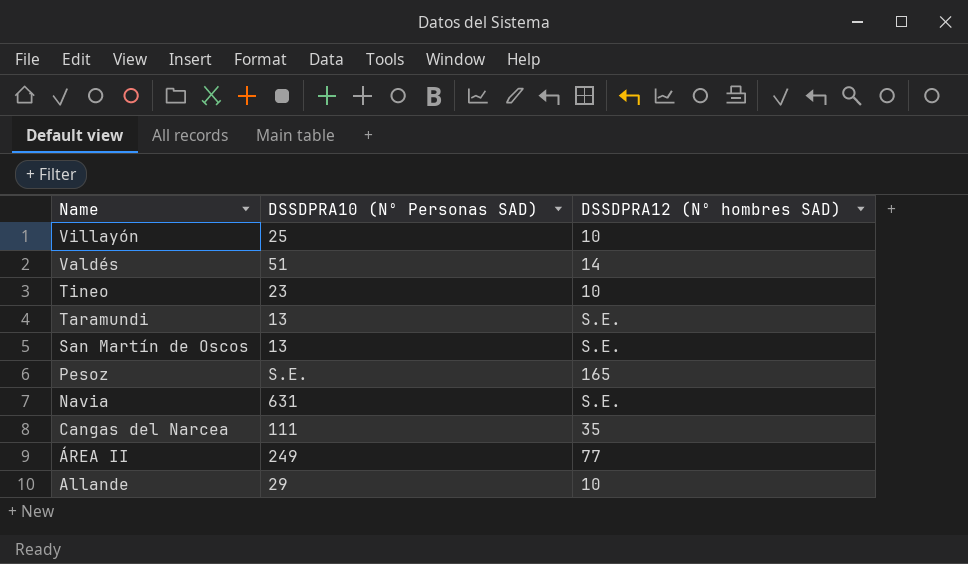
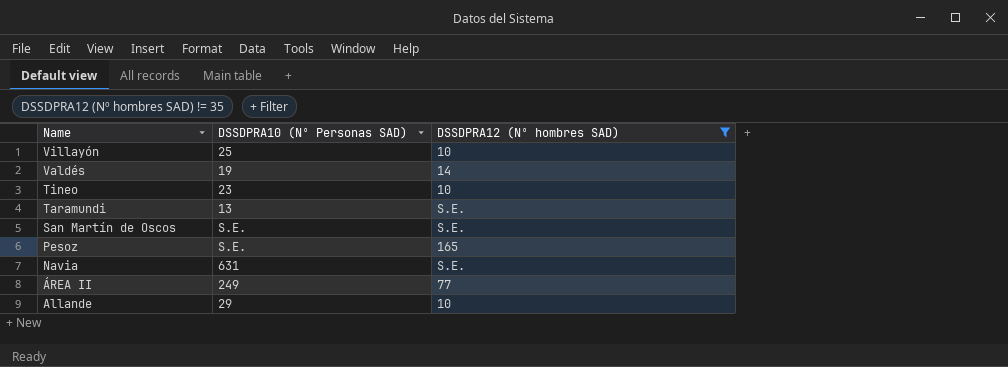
filter: none -> DSSDPRA12 (Nº hombres SAD) != 35
Valdés | DSSDPRA10 (Nº Personas SAD): 51 -> 19
San Martín de Oscos | DSSDPRA10 (Nº Personas SAD): 13 -> S.E.

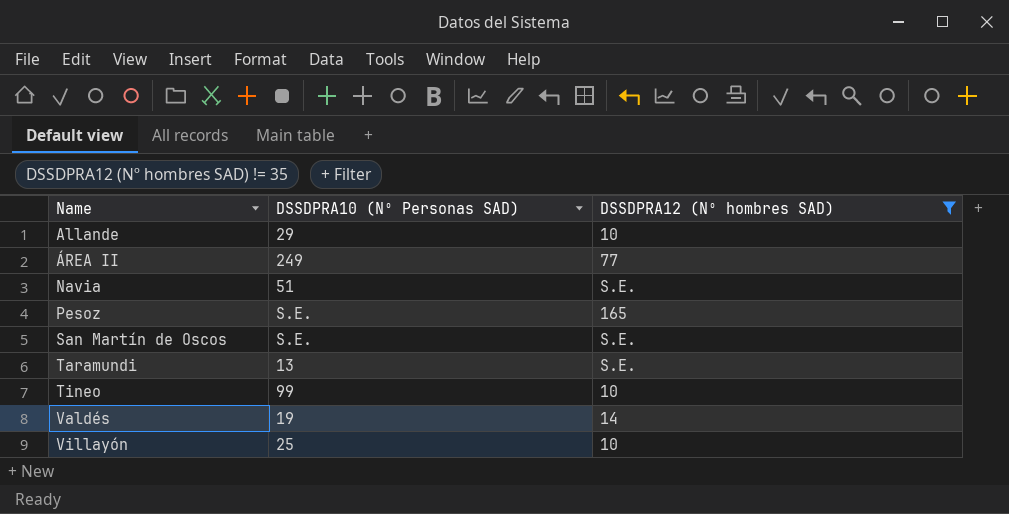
row order: Name descending -> Name ascending
Navia | DSSDPRA10 (Nº Personas SAD): 631 -> 51
Tineo | DSSDPRA10 (Nº Personas SAD): 23 -> 99

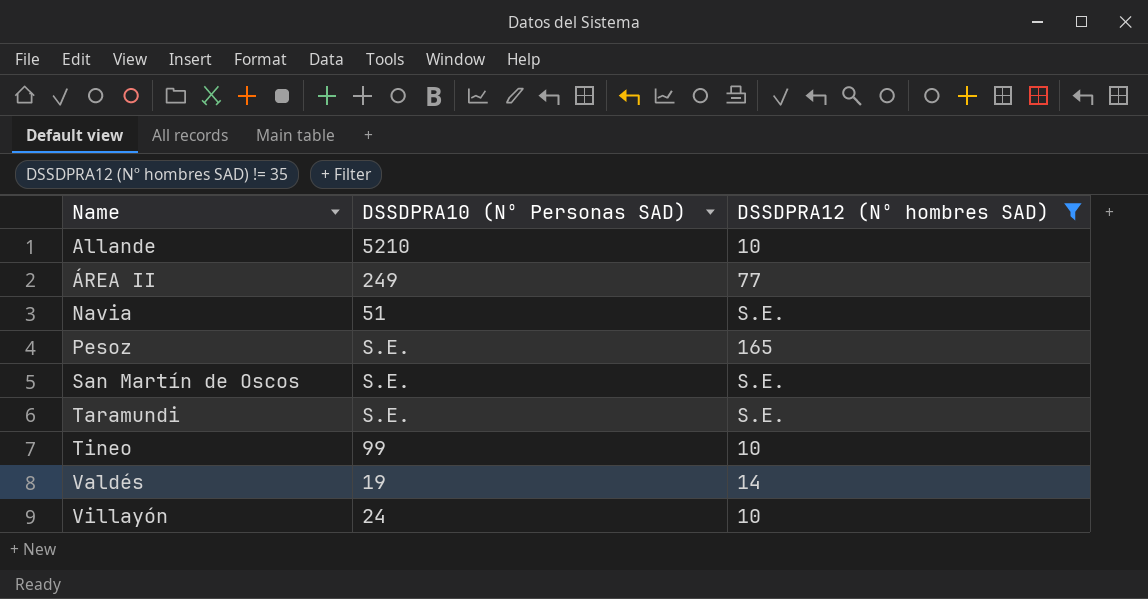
Allande | DSSDPRA10 (Nº Personas SAD): 29 -> 5210
Taramundi | DSSDPRA10 (Nº Personas SAD): 13 -> S.E.
Villayón | DSSDPRA10 (Nº Personas SAD): 25 -> 24

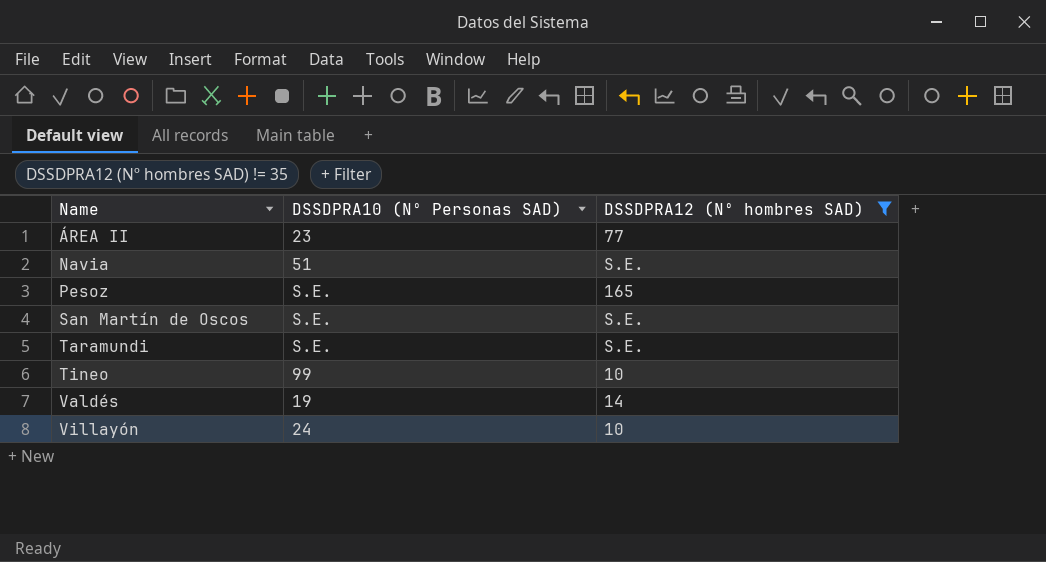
row Allande: 5210 | 10 -> none
ÁREA II | DSSDPRA10 (Nº Personas SAD): 249 -> 23

